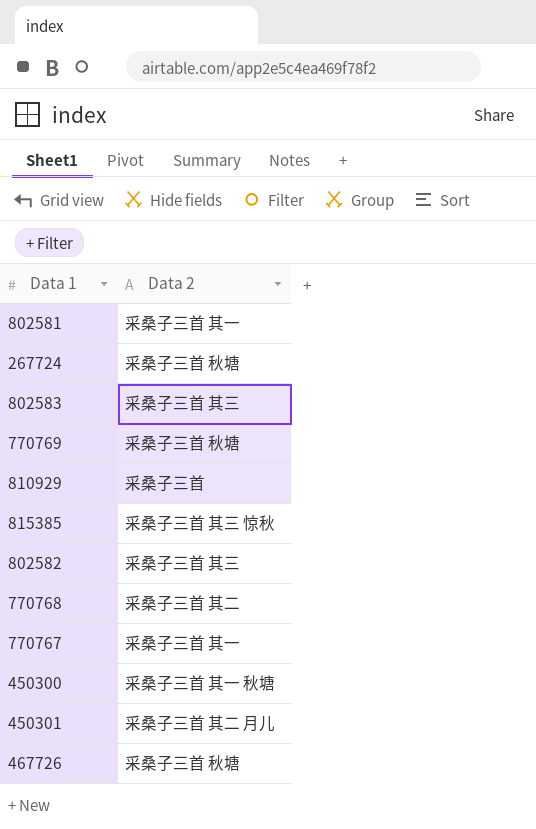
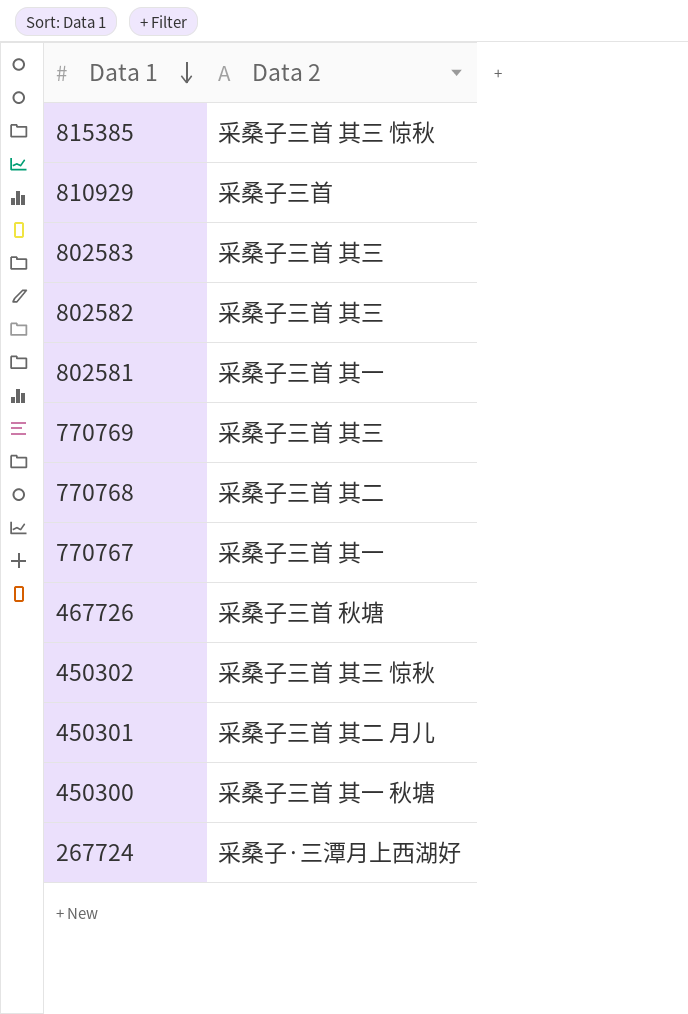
row order: none -> Data 1 descending
770769 | Data 2: 采桑子三首 秋塘 -> 采桑子三首 其三
row 450302: none -> 采桑子三首 其三 惊秋
267724 | Data 2: 采桑子三首 秋塘 -> 采桑子·三潭月上西湖好

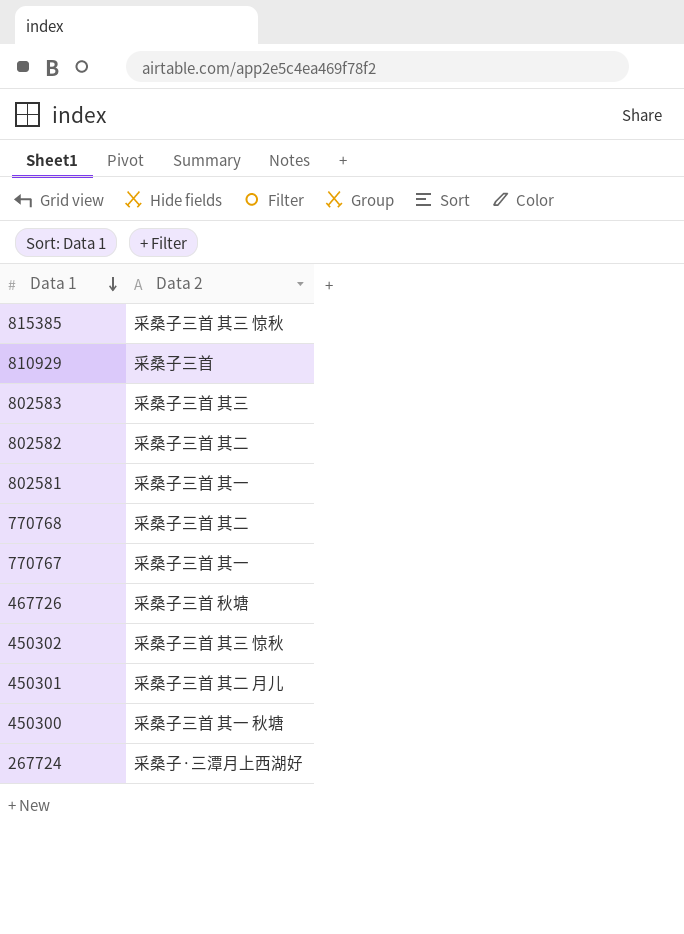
row 770769: 采桑子三首 其三 -> none
802582 | Data 2: 采桑子三首 其三 -> 采桑子三首 其二

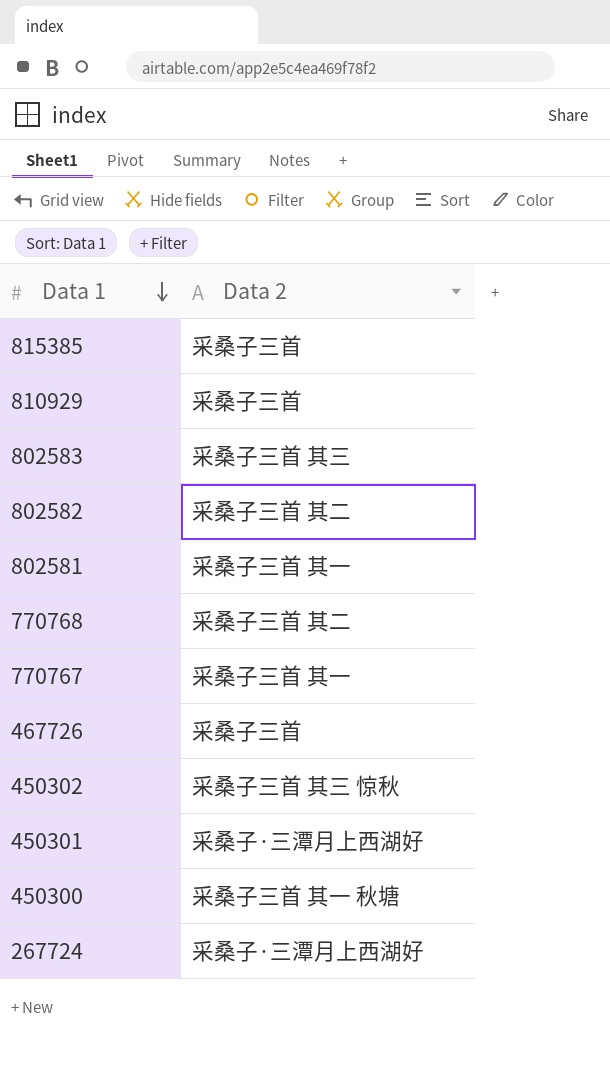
815385 | Data 2: 采桑子三首 其三 惊秋 -> 采桑子三首
467726 | Data 2: 采桑子三首 秋塘 -> 采桑子三首
450301 | Data 2: 采桑子三首 其二 月儿 -> 采桑子·三潭月上西湖好

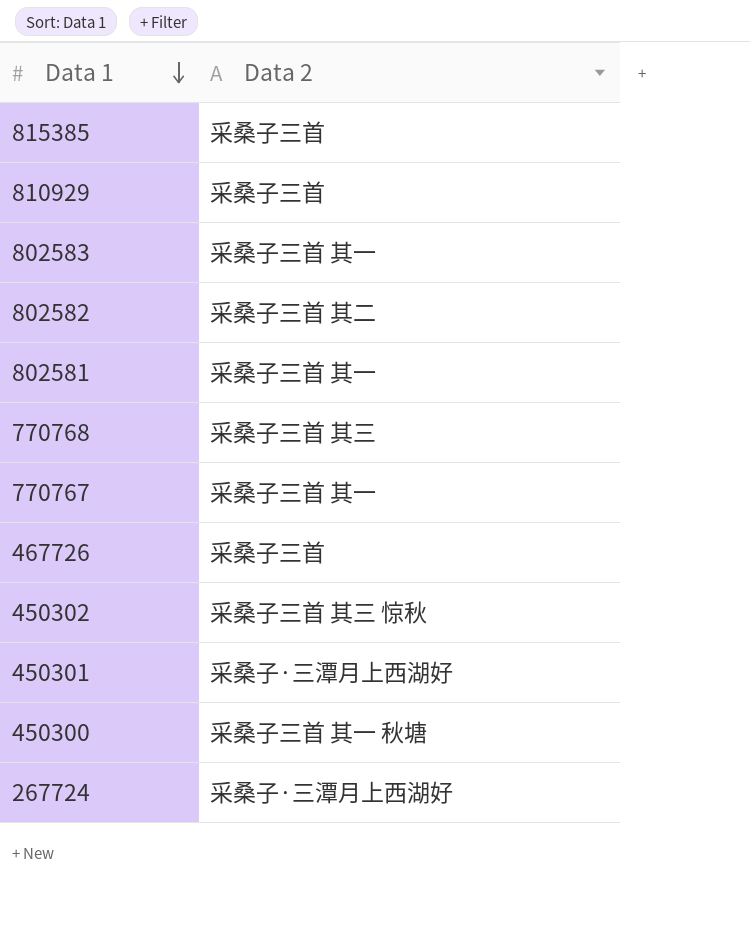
802583 | Data 2: 采桑子三首 其三 -> 采桑子三首 其一
770768 | Data 2: 采桑子三首 其二 -> 采桑子三首 其三

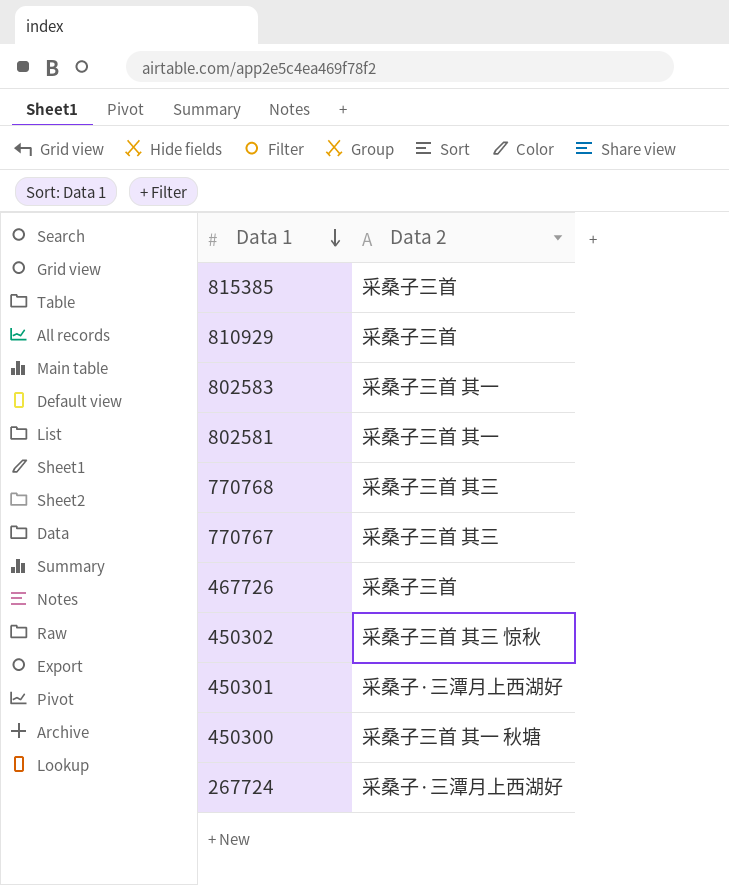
row 802582: 采桑子三首 其二 -> none
770767 | Data 2: 采桑子三首 其一 -> 采桑子三首 其三

